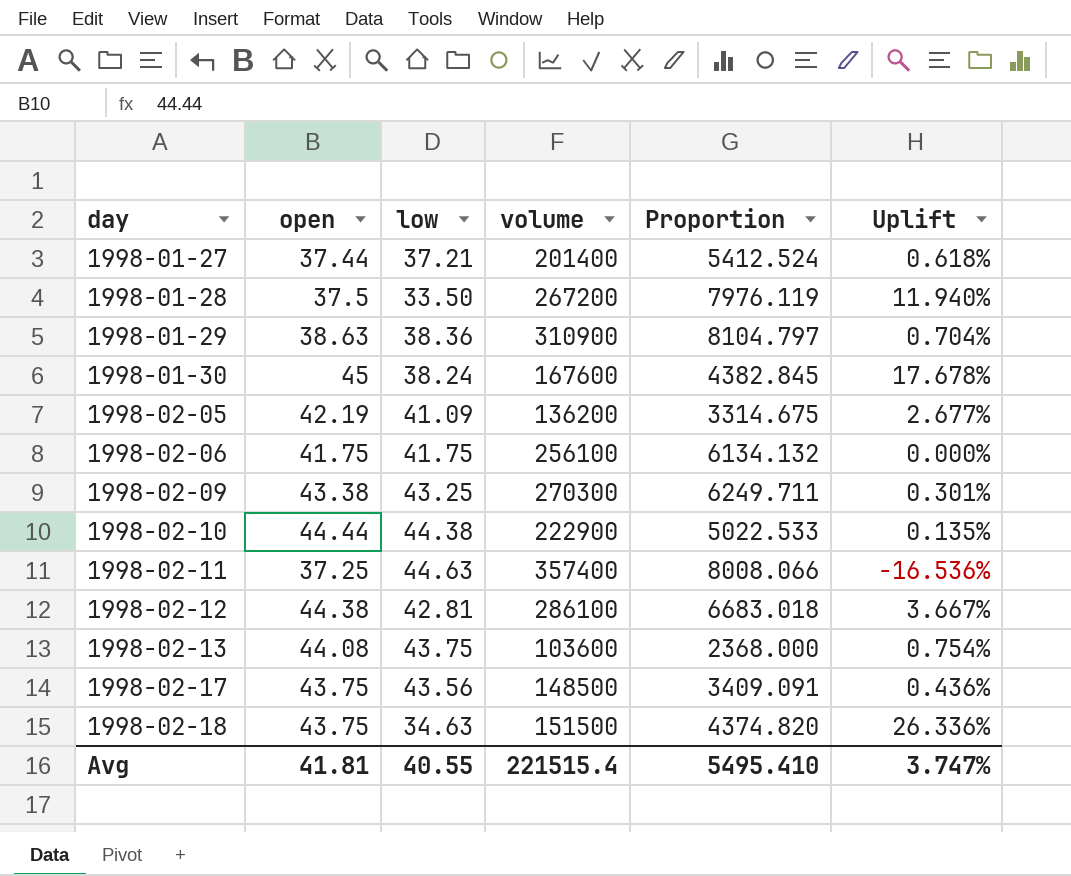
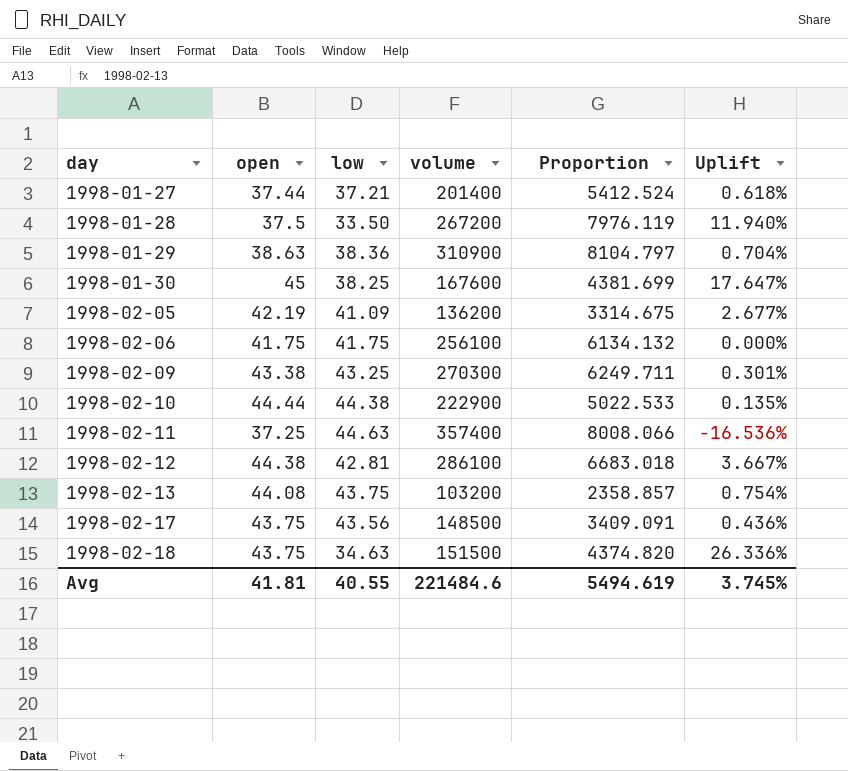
1998-01-30 | low: 38.24 -> 38.25
1998-01-30 | Proportion: 4382.845 -> 4381.699
1998-01-30 | Uplift: 17.678% -> 17.647%
1998-02-13 | volume: 103600 -> 103200
1998-02-13 | Proportion: 2368.000 -> 2358.857
Avg | volume: 221515.4 -> 221484.6
Avg | Proportion: 5495.410 -> 5494.619
Avg | Uplift: 3.747% -> 3.745%

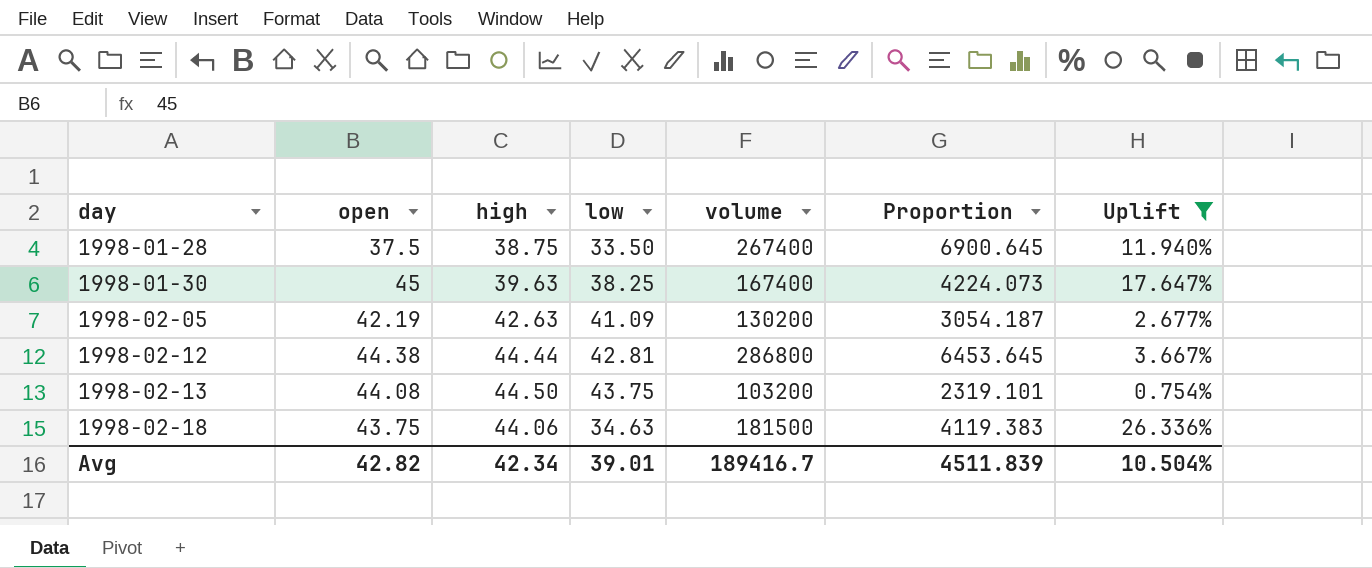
filter: none -> Uplift >= 0.754%
column high | position: none -> 3
column Proportion | formula: [volume] / [low] -> [volume] / [high]
1998-01-28 | volume: 267200 -> 267400
1998-01-30 | volume: 167600 -> 167400
1998-02-05 | volume: 136200 -> 130200
1998-02-12 | volume: 286100 -> 286800
1998-02-18 | volume: 151500 -> 181500
Avg | open: 41.81 -> 42.82
Avg | low: 40.55 -> 39.01
Avg | volume: 221484.6 -> 189416.7
Avg | Proportion: 5494.619 -> 4511.839
Avg | Uplift: 3.745% -> 10.504%

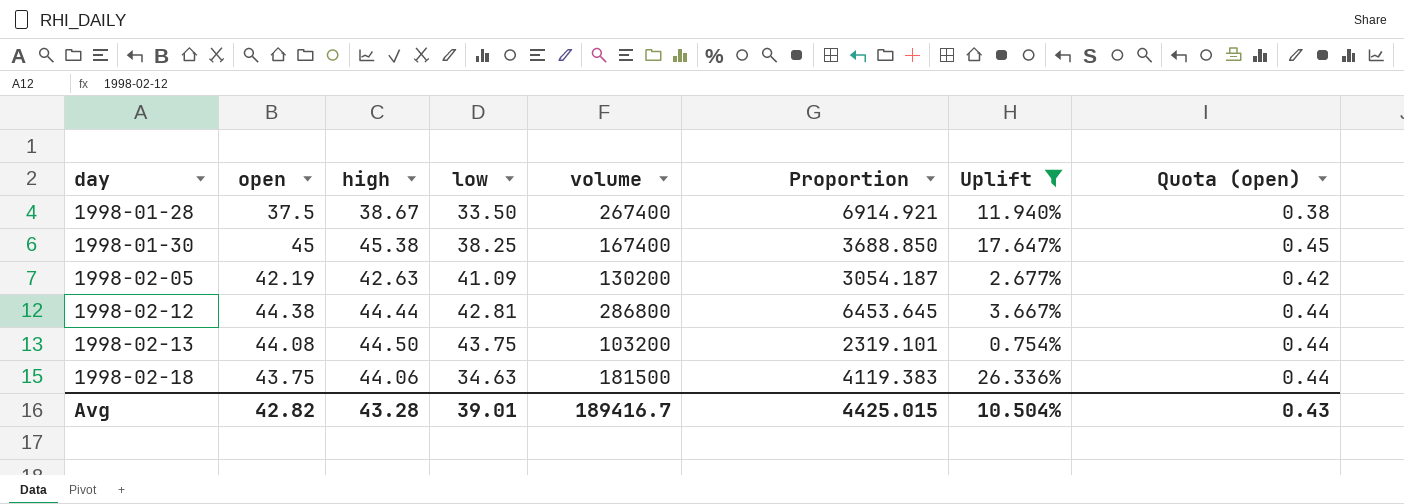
column Quota (open) | formula: none -> [open] * 0.01
1998-01-28 | high: 38.75 -> 38.67
1998-01-28 | Proportion: 6900.645 -> 6914.921
1998-01-30 | high: 39.63 -> 45.38
1998-01-30 | Proportion: 4224.073 -> 3688.850
Avg | high: 42.34 -> 43.28
Avg | Proportion: 4511.839 -> 4425.015

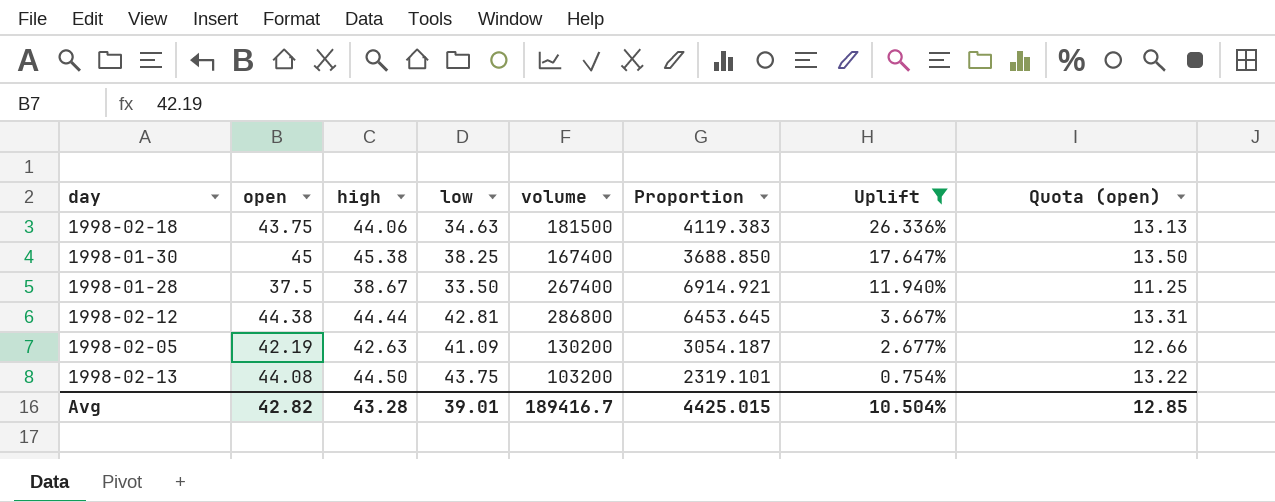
row order: day ascending -> Uplift descending
column Quota (open) | formula: [open] * 0.01 -> [open] * 0.3
Avg | Quota (open): 0.43 -> 12.85

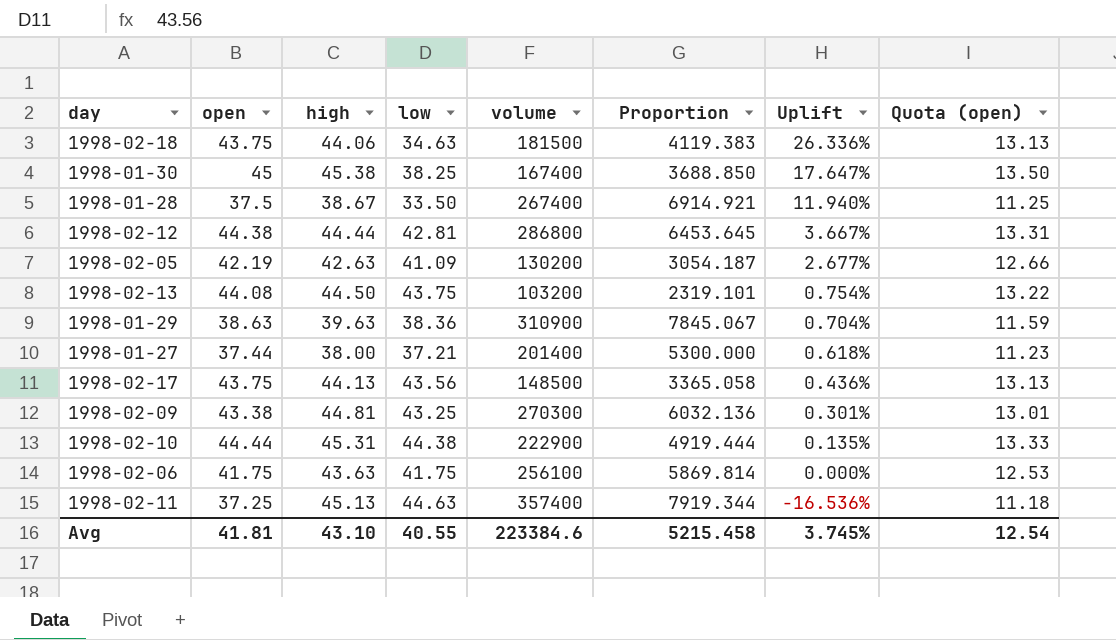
filter: Uplift >= 0.754% -> none
Avg | open: 42.82 -> 41.81
Avg | high: 43.28 -> 43.10
Avg | low: 39.01 -> 40.55
Avg | volume: 189416.7 -> 223384.6
Avg | Proportion: 4425.015 -> 5215.458
Avg | Uplift: 10.504% -> 3.745%
Avg | Quota (open): 12.85 -> 12.54

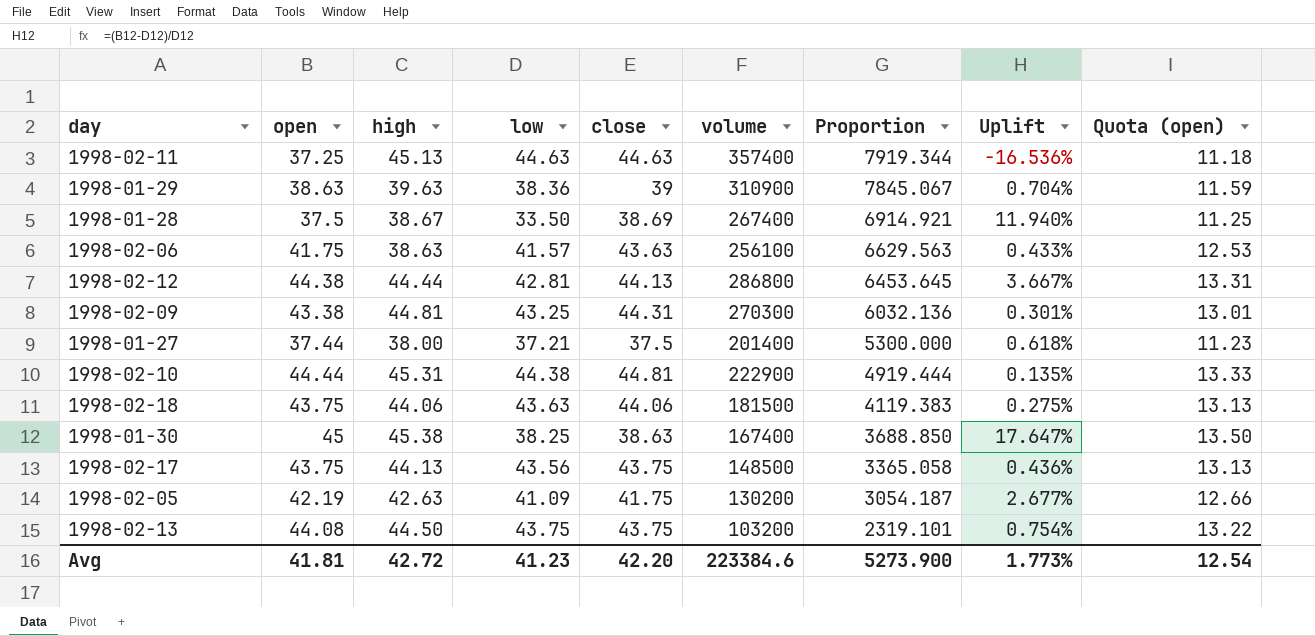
row order: Uplift descending -> Proportion descending
column close | position: none -> 5
1998-02-06 | high: 43.63 -> 38.63
1998-02-06 | low: 41.75 -> 41.57
1998-02-06 | Proportion: 5869.814 -> 6629.563
1998-02-06 | Uplift: 0.000% -> 0.433%
1998-02-18 | low: 34.63 -> 43.63
1998-02-18 | Uplift: 26.336% -> 0.275%
Avg | high: 43.10 -> 42.72
Avg | low: 40.55 -> 41.23
Avg | Proportion: 5215.458 -> 5273.900
Avg | Uplift: 3.745% -> 1.773%

